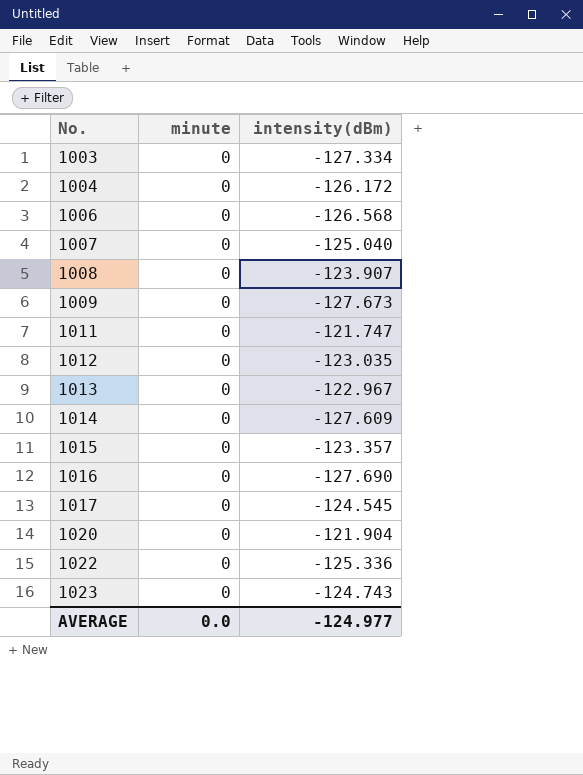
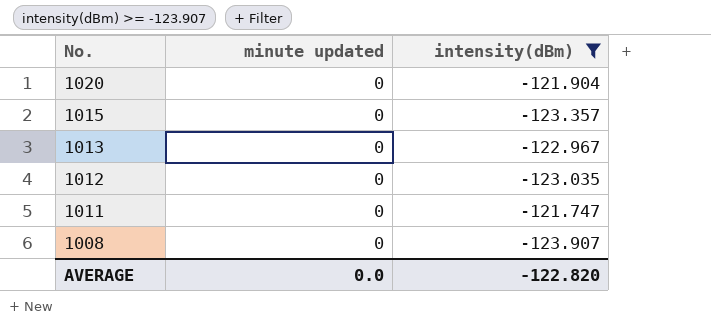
filter: none -> intensity(dBm) >= -123.907
row order: No. ascending -> No. descending
column name: minute -> minute updated
AVERAGE | intensity(dBm): -124.977 -> -122.820

